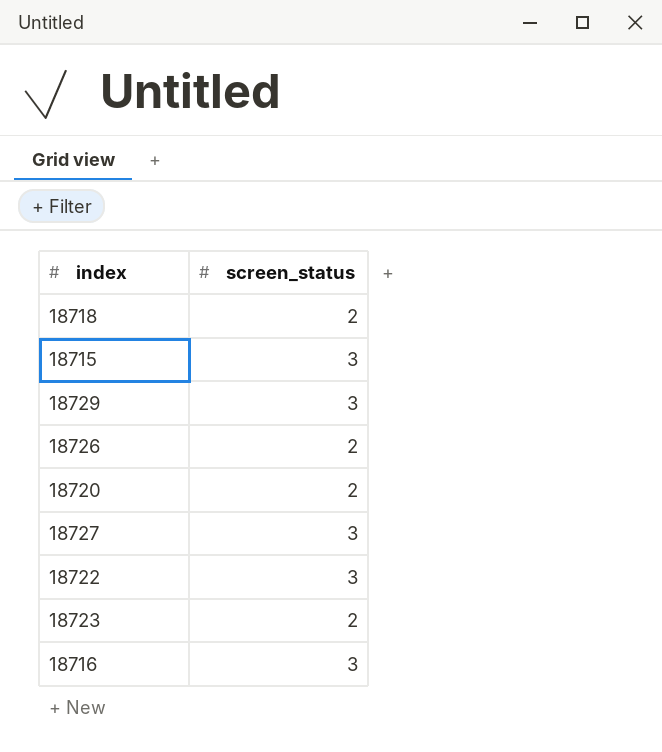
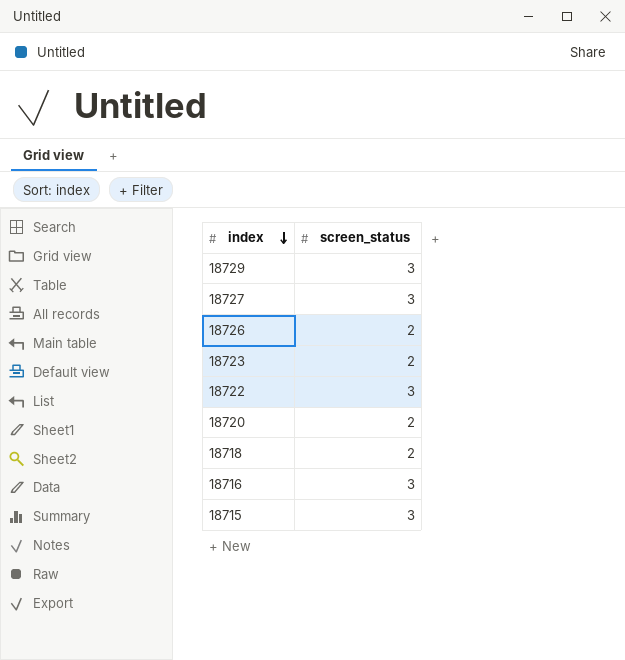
row order: none -> index descending

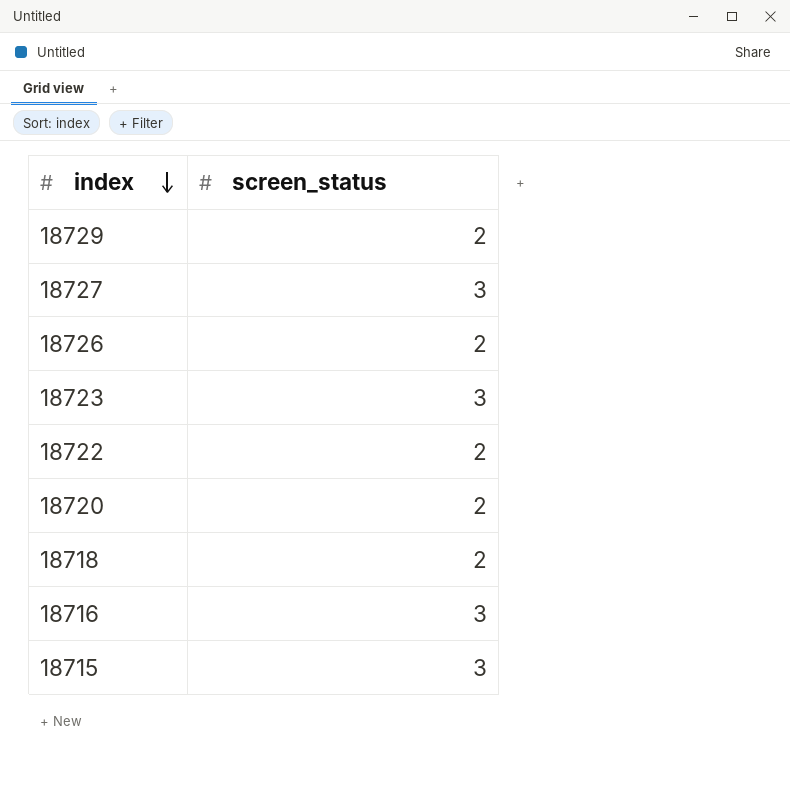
18729 | screen_status: 3 -> 2
18723 | screen_status: 2 -> 3
18722 | screen_status: 3 -> 2

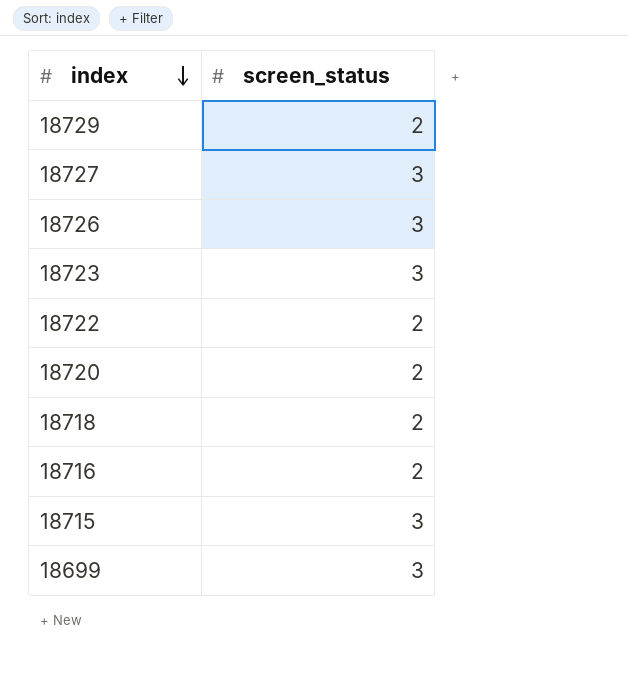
18726 | screen_status: 2 -> 3
18716 | screen_status: 3 -> 2
row 18699: none -> 3

